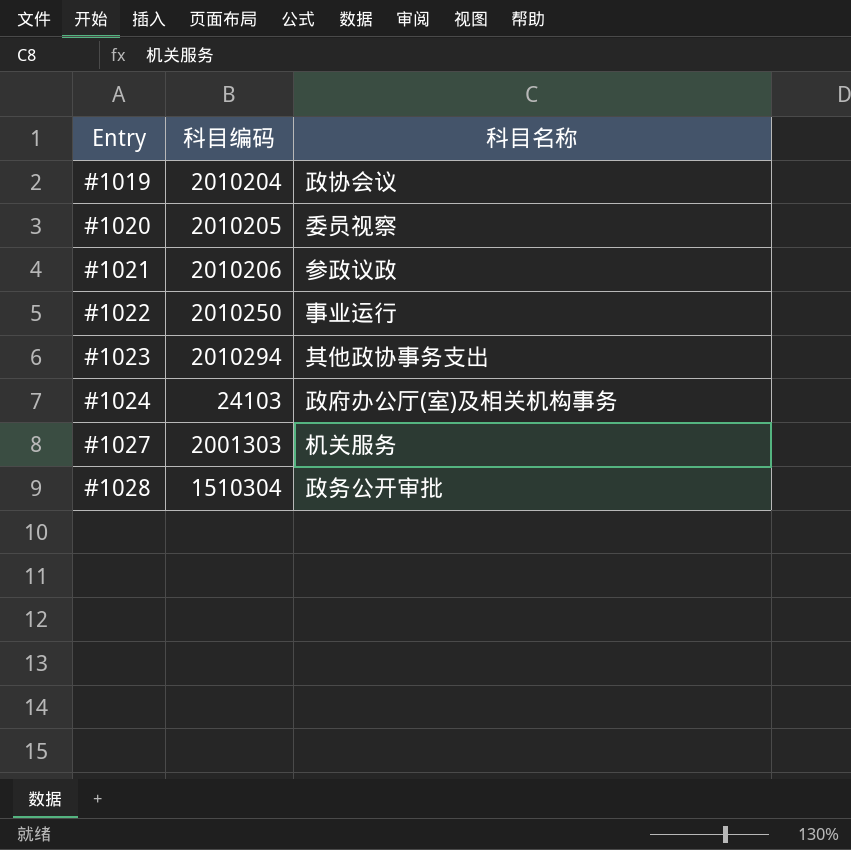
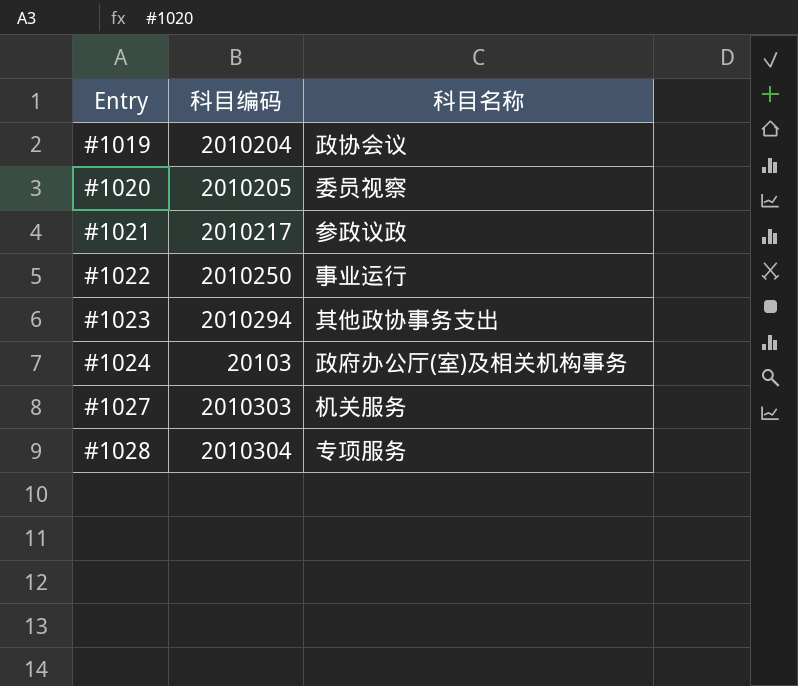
#1021 | 科目编码: 2010206 -> 2010217
#1024 | 科目编码: 24103 -> 20103
#1027 | 科目编码: 2001303 -> 2010303
#1028 | 科目编码: 1510304 -> 2010304
#1028 | 科目名称: 政务公开审批 -> 专项服务

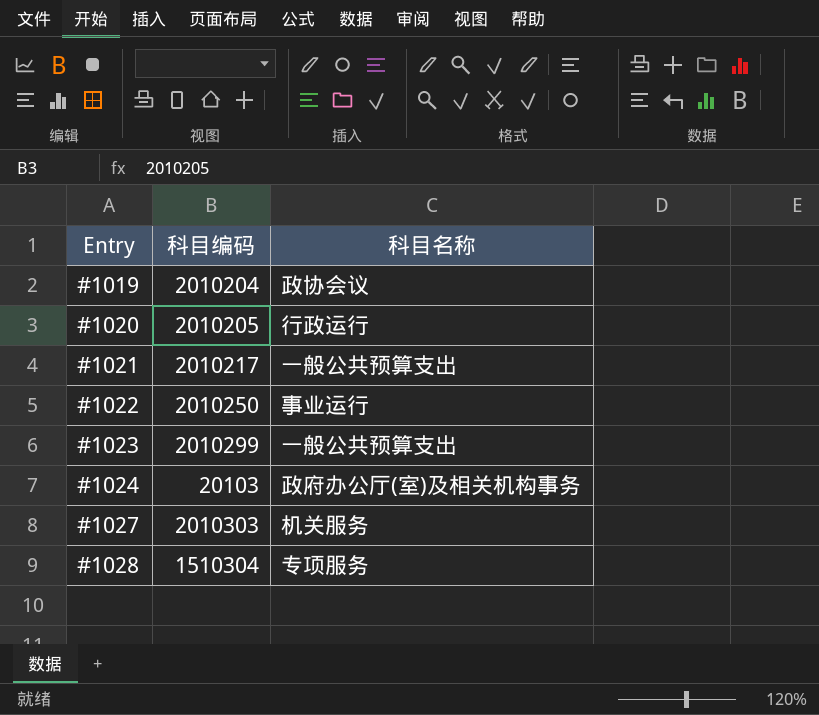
#1020 | 科目名称: 委员视察 -> 行政运行
#1021 | 科目名称: 参政议政 -> 一般公共预算支出
#1023 | 科目编码: 2010294 -> 2010299
#1023 | 科目名称: 其他政协事务支出 -> 一般公共预算支出
#1028 | 科目编码: 2010304 -> 1510304

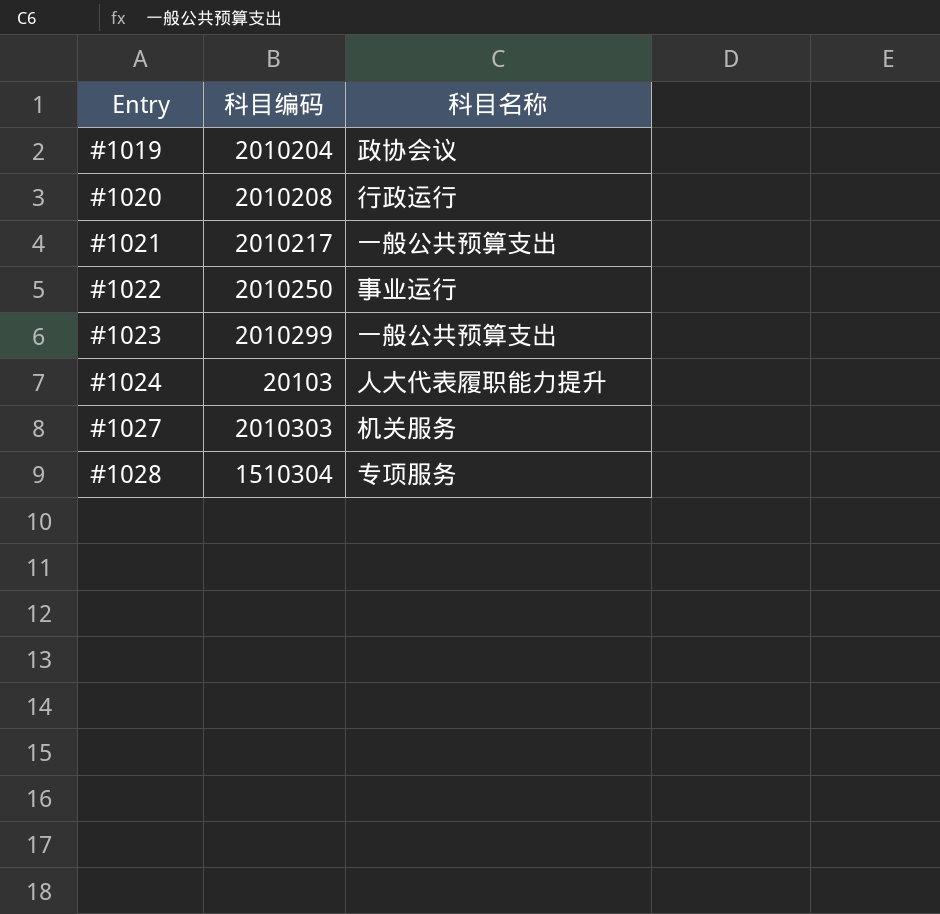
#1020 | 科目编码: 2010205 -> 2010208
#1024 | 科目名称: 政府办公厅(室)及相关机构事务 -> 人大代表履职能力提升

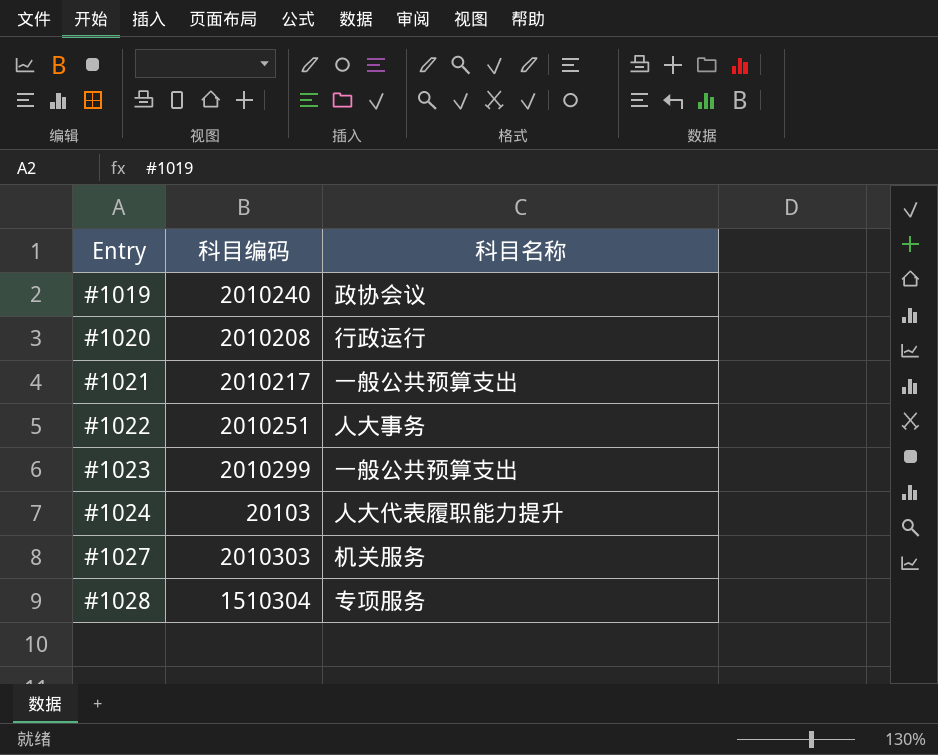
#1019 | 科目编码: 2010204 -> 2010240
#1022 | 科目编码: 2010250 -> 2010251
#1022 | 科目名称: 事业运行 -> 人大事务

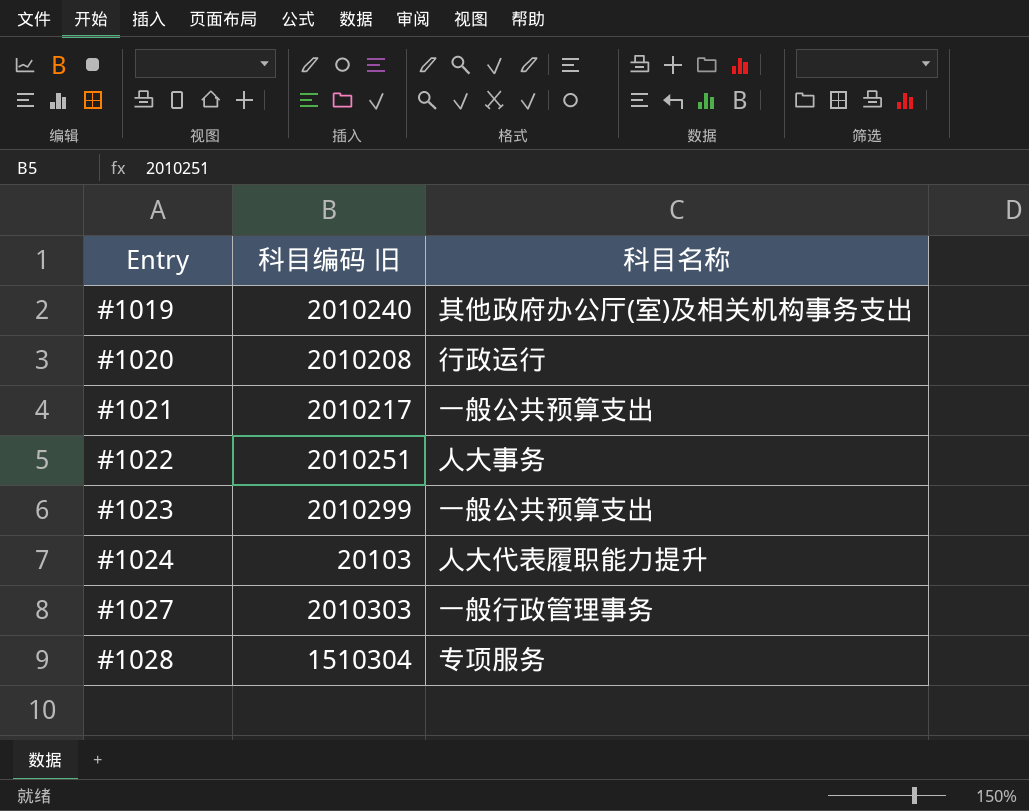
column name: 科目编码 -> 科目编码 旧
#1019 | 科目名称: 政协会议 -> 其他政府办公厅(室)及相关机构事务支出
#1027 | 科目名称: 机关服务 -> 一般行政管理事务

